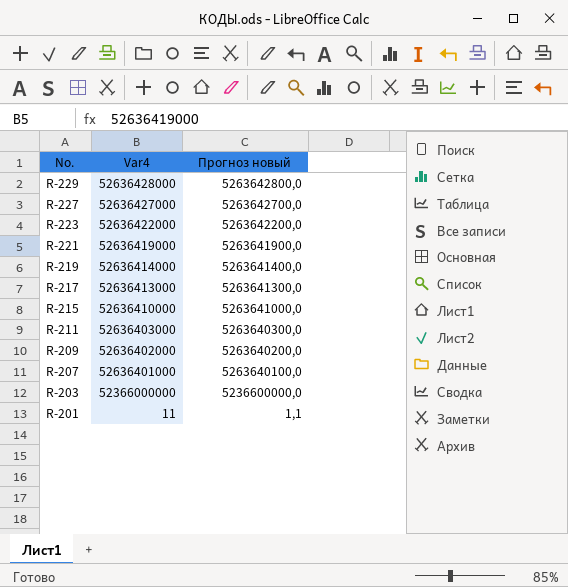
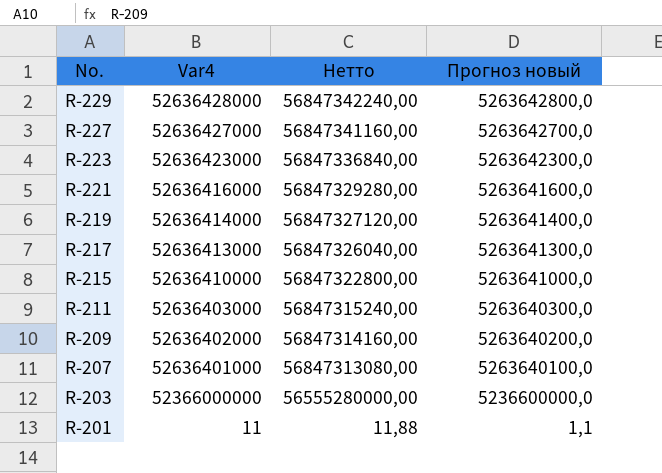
column Нетто | formula: none -> [Var4] * 1,08
R-223 | Var4: 52636422000 -> 52636423000
R-223 | Прогноз новый: 5263642200,0 -> 5263642300,0
R-221 | Var4: 52636419000 -> 52636416000
R-221 | Прогноз новый: 5263641900,0 -> 5263641600,0

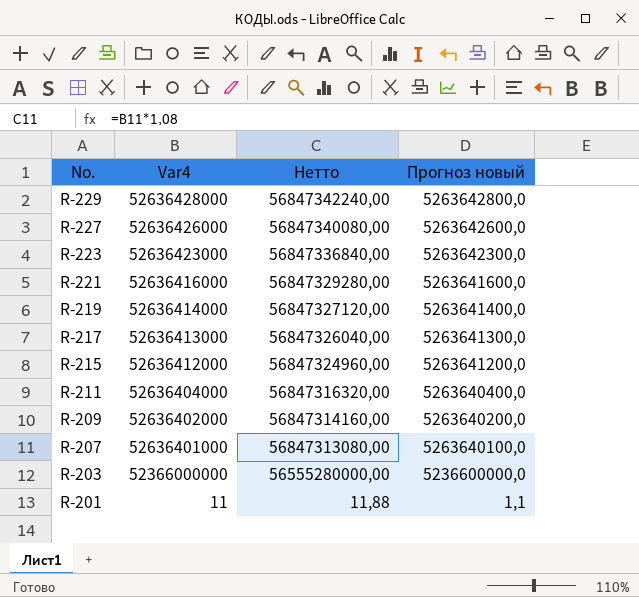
R-227 | Var4: 52636427000 -> 52636426000
R-227 | Нетто: 56847341160,00 -> 56847340080,00
R-227 | Прогноз новый: 5263642700,0 -> 5263642600,0
R-215 | Var4: 52636410000 -> 52636412000
R-215 | Нетто: 56847322800,00 -> 56847324960,00
R-215 | Прогноз новый: 5263641000,0 -> 5263641200,0
R-211 | Var4: 52636403000 -> 52636404000
R-211 | Нетто: 56847315240,00 -> 56847316320,00
R-211 | Прогноз новый: 5263640300,0 -> 5263640400,0

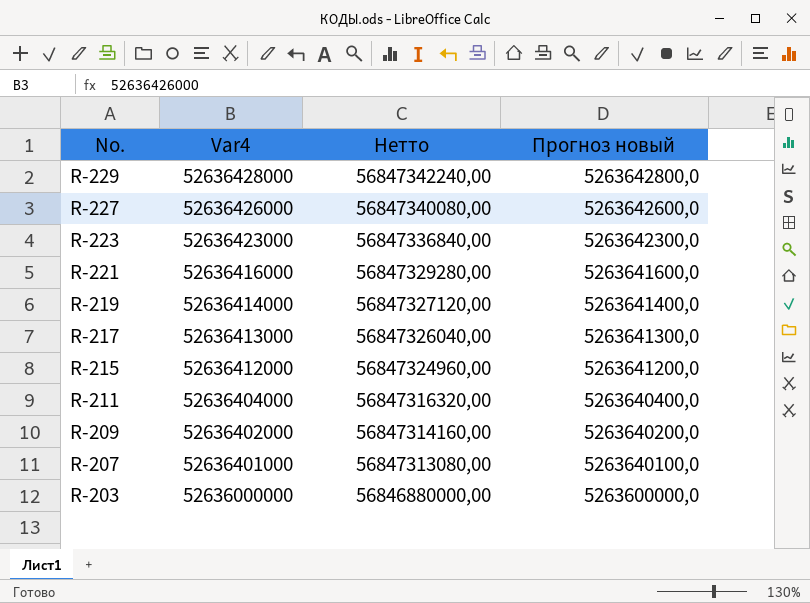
row R-201: 11 | 11,88 | 1,1 -> none
R-203 | Var4: 52366000000 -> 52636000000
R-203 | Нетто: 56555280000,00 -> 56846880000,00
R-203 | Прогноз новый: 5236600000,0 -> 5263600000,0

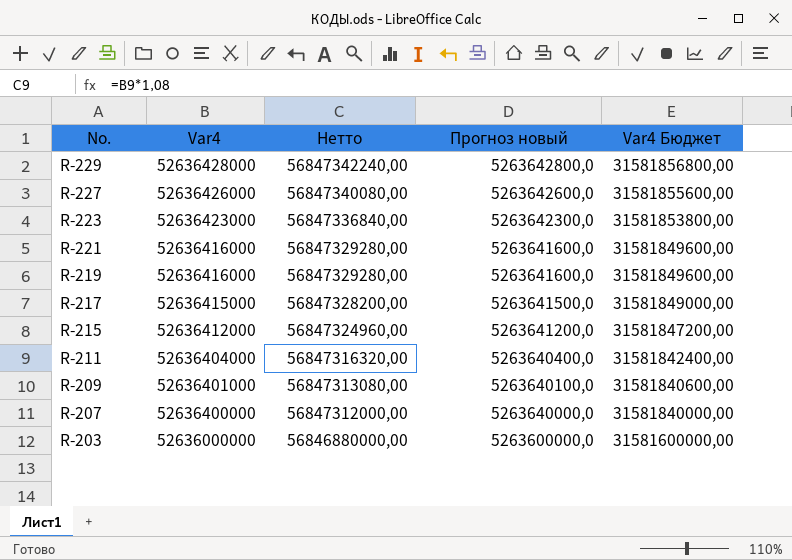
column Var4 Бюджет | formula: none -> [Var4] * 0,6
R-219 | Var4: 52636414000 -> 52636416000
R-219 | Нетто: 56847327120,00 -> 56847329280,00
R-219 | Прогноз новый: 5263641400,0 -> 5263641600,0
R-217 | Var4: 52636413000 -> 52636415000
R-217 | Нетто: 56847326040,00 -> 56847328200,00
R-217 | Прогноз новый: 5263641300,0 -> 5263641500,0
R-209 | Var4: 52636402000 -> 52636401000
R-209 | Нетто: 56847314160,00 -> 56847313080,00
R-209 | Прогноз новый: 5263640200,0 -> 5263640100,0
R-207 | Var4: 52636401000 -> 52636400000
R-207 | Нетто: 56847313080,00 -> 56847312000,00
R-207 | Прогноз новый: 5263640100,0 -> 5263640000,0

